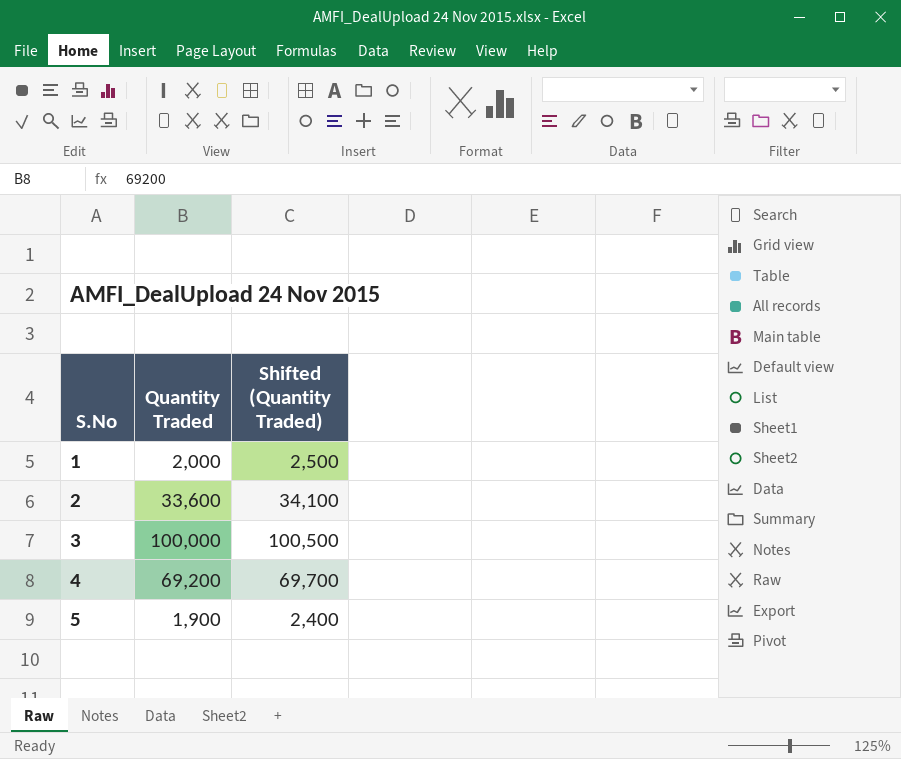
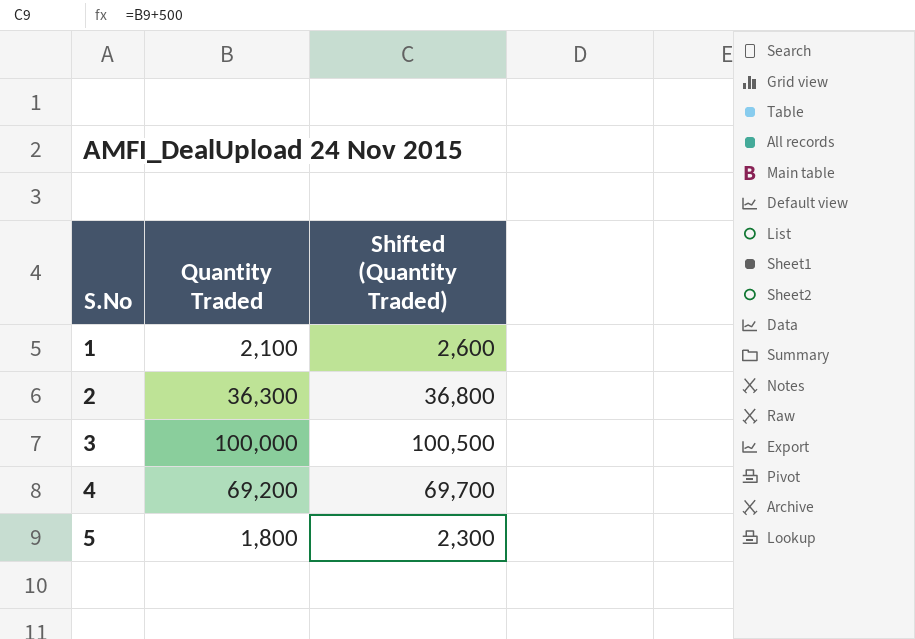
1 | Quantity Traded: 2,000 -> 2,100
1 | Shifted (Quantity Traded): 2,500 -> 2,600
2 | Quantity Traded: 33,600 -> 36,300
2 | Shifted (Quantity Traded): 34,100 -> 36,800
5 | Quantity Traded: 1,900 -> 1,800
5 | Shifted (Quantity Traded): 2,400 -> 2,300

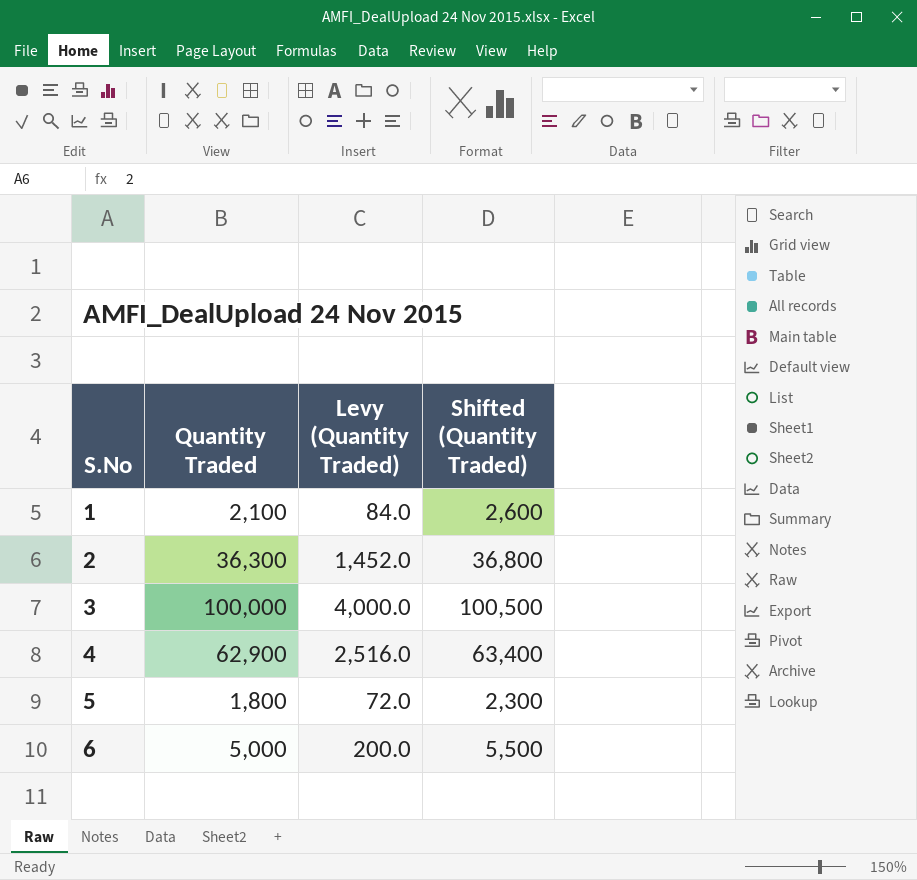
column Levy (Quantity Traded) | formula: none -> [Quantity Traded] * 0.04
4 | Quantity Traded: 69,200 -> 62,900
4 | Shifted (Quantity Traded): 69,700 -> 63,400
row 6: none -> 5,000 | 200.0 | 5,500

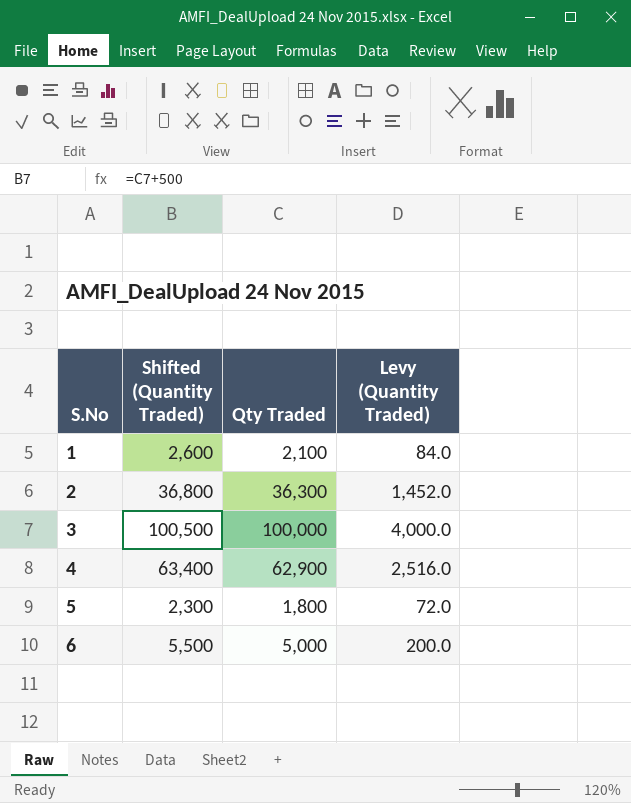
column Shifted (Quantity Traded) | position: 4 -> 2
column name: Quantity Traded -> Qty Traded

